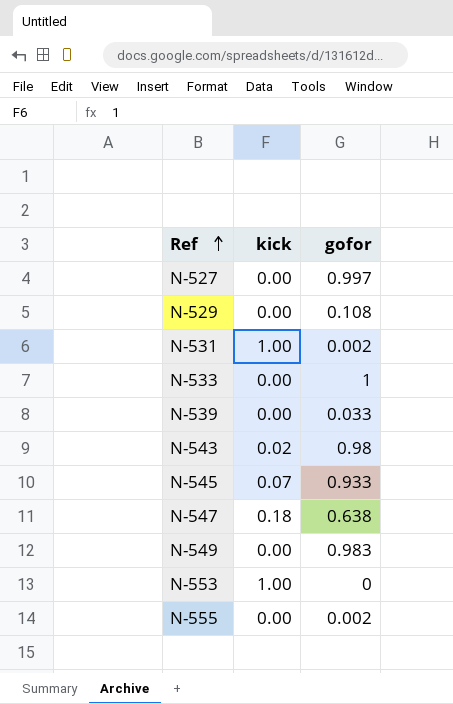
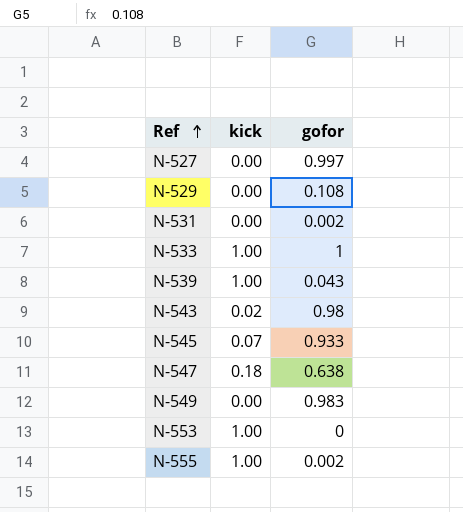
N-531 | kick: 1.00 -> 0.00
N-533 | kick: 0.00 -> 1.00
N-539 | kick: 0.00 -> 1.00
N-539 | gofor: 0.033 -> 0.043
N-555 | kick: 0.00 -> 1.00

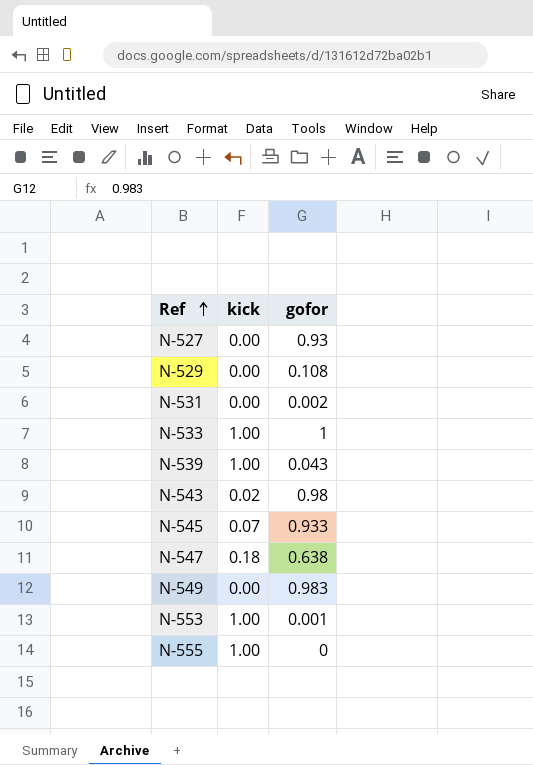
N-527 | gofor: 0.997 -> 0.93
N-553 | gofor: 0 -> 0.001
N-555 | gofor: 0.002 -> 0

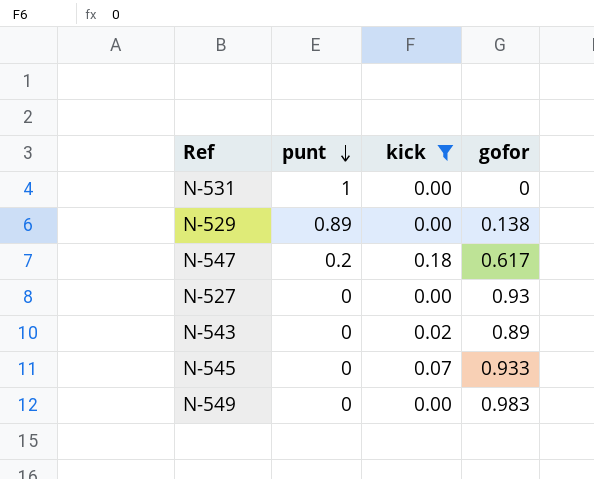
filter: none -> kick != 1.00
row order: Ref ascending -> punt descending
column punt | position: none -> 2
N-531 | gofor: 0.002 -> 0
N-529 | gofor: 0.108 -> 0.138
N-547 | gofor: 0.638 -> 0.617
N-543 | gofor: 0.98 -> 0.89

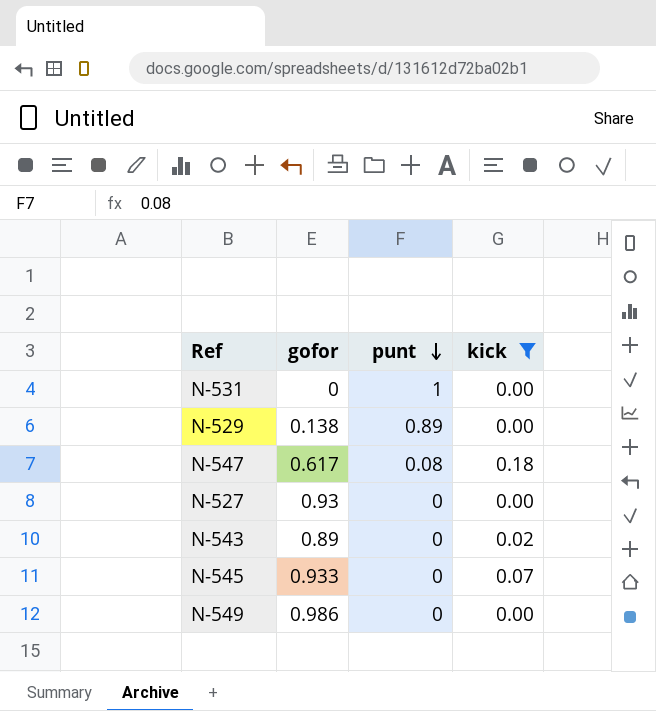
column gofor | position: 4 -> 2
N-547 | punt: 0.2 -> 0.08
N-549 | gofor: 0.983 -> 0.986

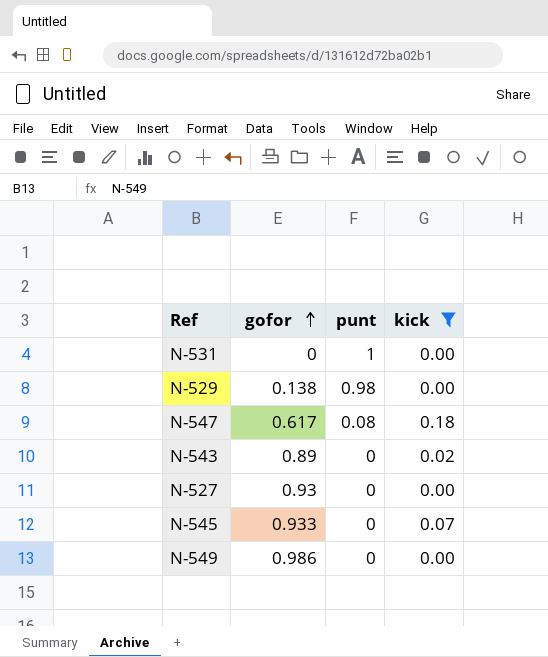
row order: punt descending -> gofor ascending
N-529 | punt: 0.89 -> 0.98

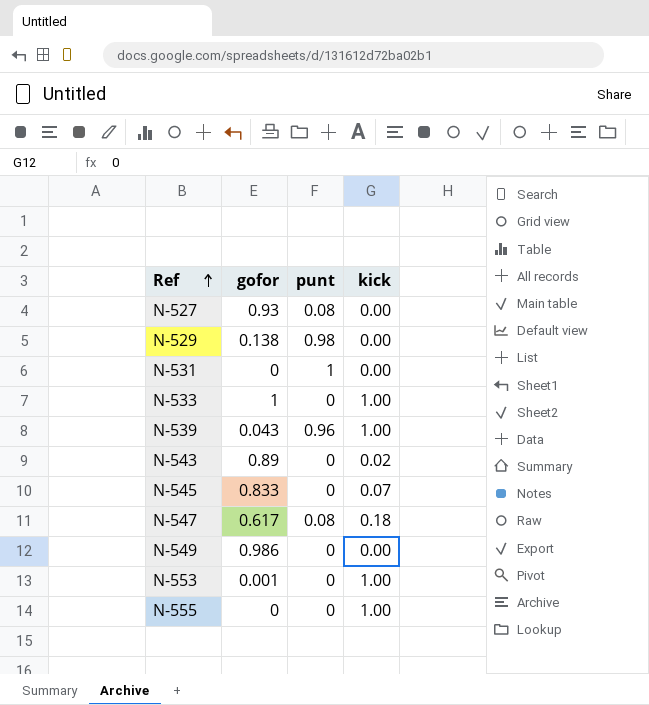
filter: kick != 1.00 -> none
row order: gofor ascending -> Ref ascending
N-527 | punt: 0 -> 0.08
N-545 | gofor: 0.933 -> 0.833

